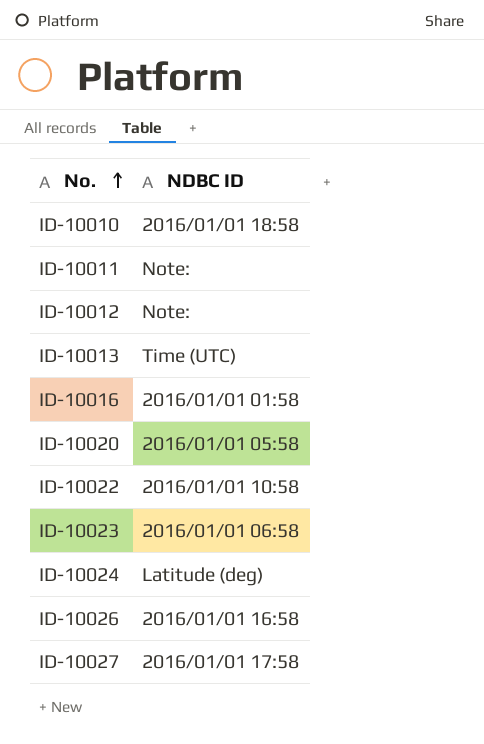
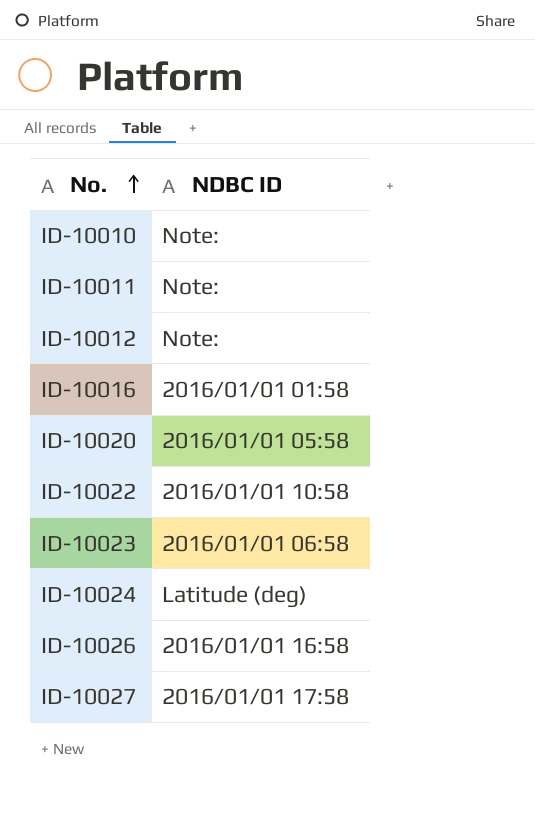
row ID-10013: Time (UTC) -> none
ID-10010 | NDBC ID: 2016/01/01 18:58 -> Note:

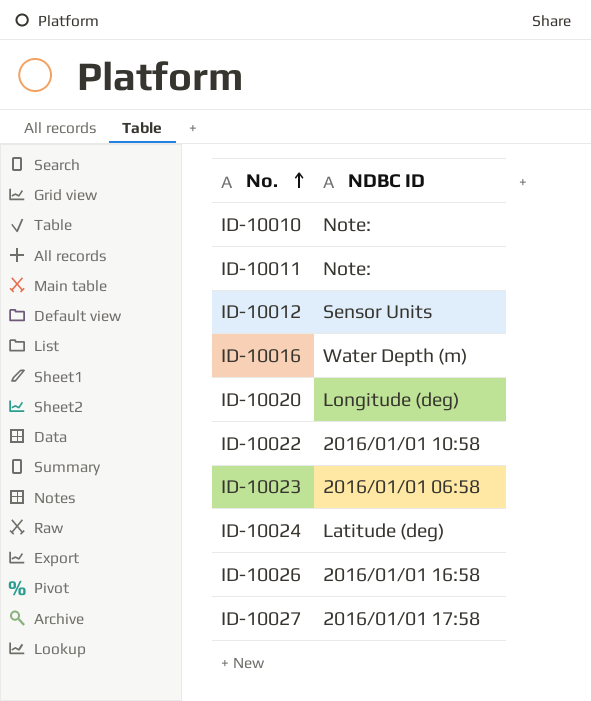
ID-10012 | NDBC ID: Note: -> Sensor Units
ID-10016 | NDBC ID: 2016/01/01 01:58 -> Water Depth (m)
ID-10020 | NDBC ID: 2016/01/01 05:58 -> Longitude (deg)

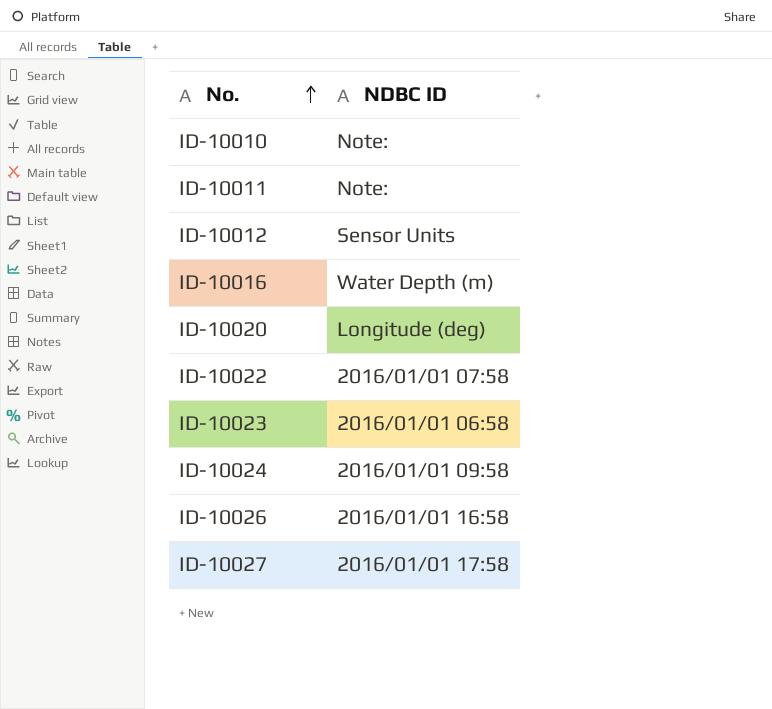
ID-10022 | NDBC ID: 2016/01/01 10:58 -> 2016/01/01 07:58
ID-10024 | NDBC ID: Latitude (deg) -> 2016/01/01 09:58

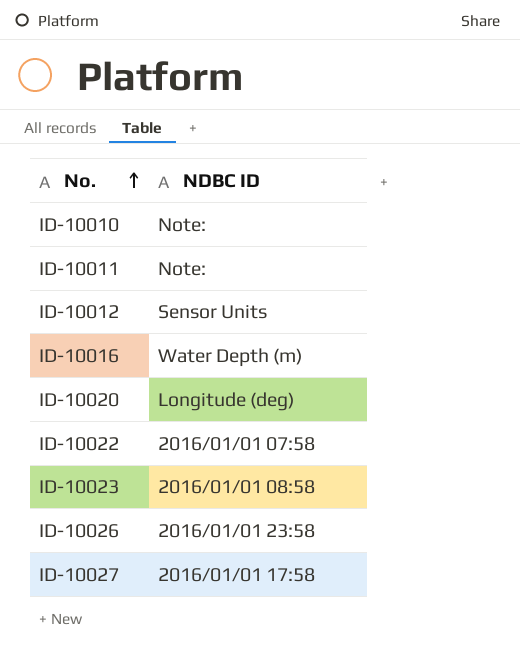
row ID-10024: 2016/01/01 09:58 -> none
ID-10023 | NDBC ID: 2016/01/01 06:58 -> 2016/01/01 08:58
ID-10026 | NDBC ID: 2016/01/01 16:58 -> 2016/01/01 23:58

